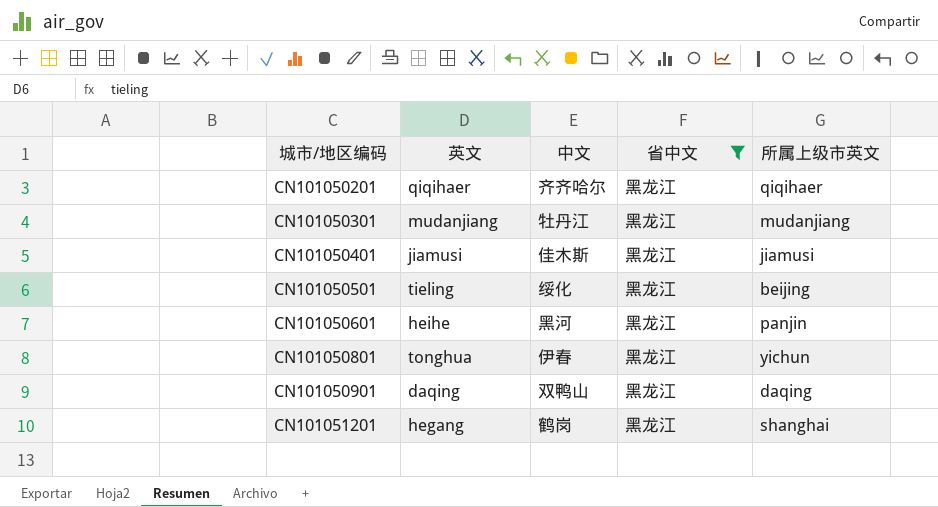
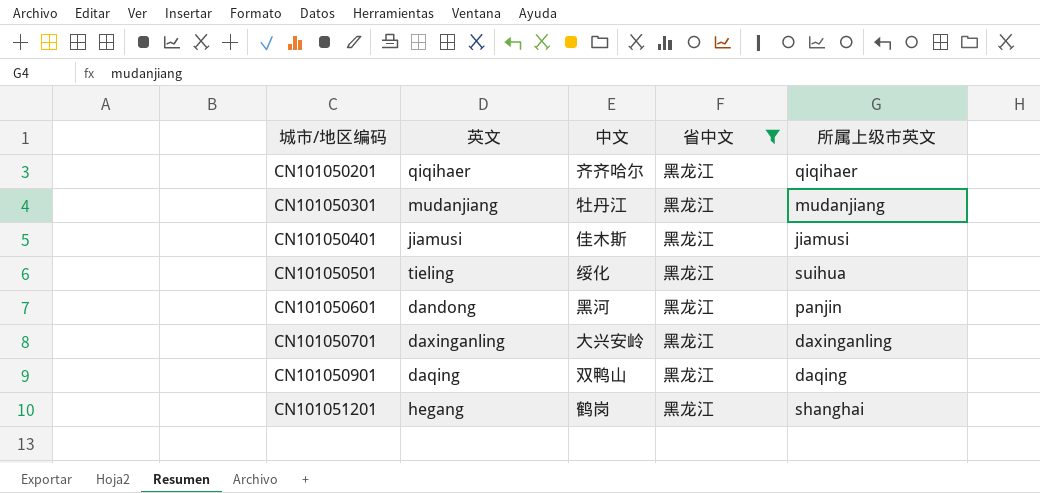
row CN101050801: tonghua | 伊春 | 黑龙江 | yichun -> none
CN101050501 | 所属上级市英文: beijing -> suihua
CN101050601 | 英文: heihe -> dandong
row CN101050701: none -> daxinganling | 大兴安岭 | 黑龙江 | daxinganling

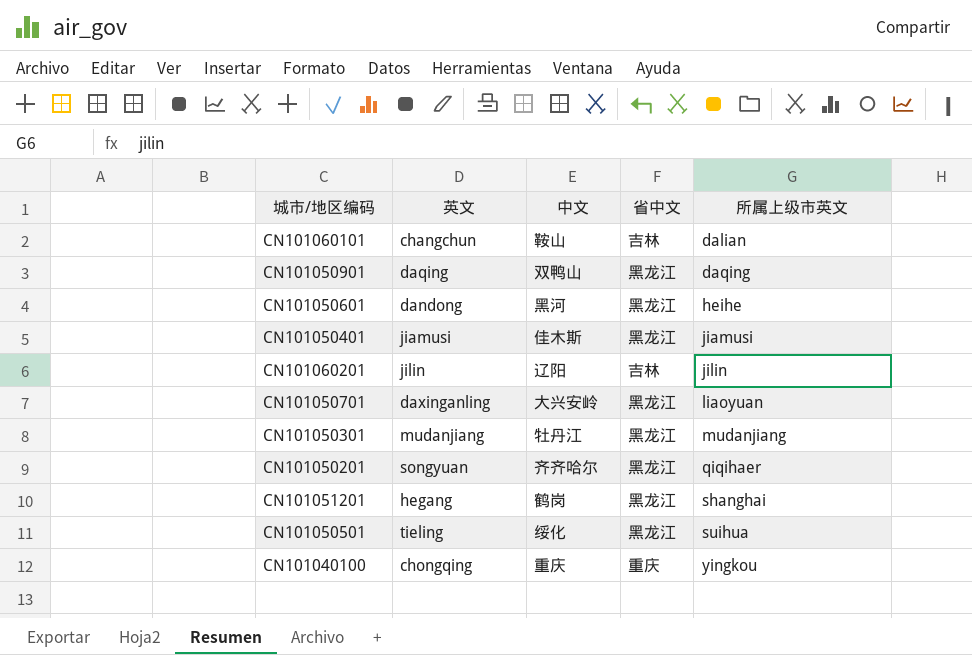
filter: 省中文 = 黑龙江 -> none
row order: 城市/地区编码 ascending -> 所属上级市英文 ascending
CN101050601 | 所属上级市英文: panjin -> heihe
CN101050701 | 所属上级市英文: daxinganling -> liaoyuan
CN101050201 | 英文: qiqihaer -> songyuan

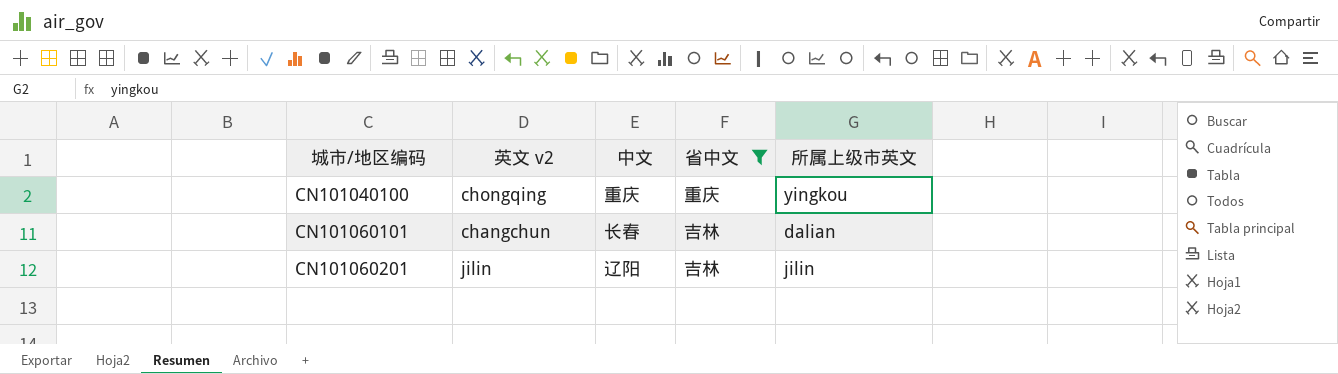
filter: none -> 省中文 != 黑龙江
row order: 所属上级市英文 ascending -> 城市/地区编码 ascending
column name: 英文 -> 英文 v2
CN101060101 | 中文: 鞍山 -> 长春

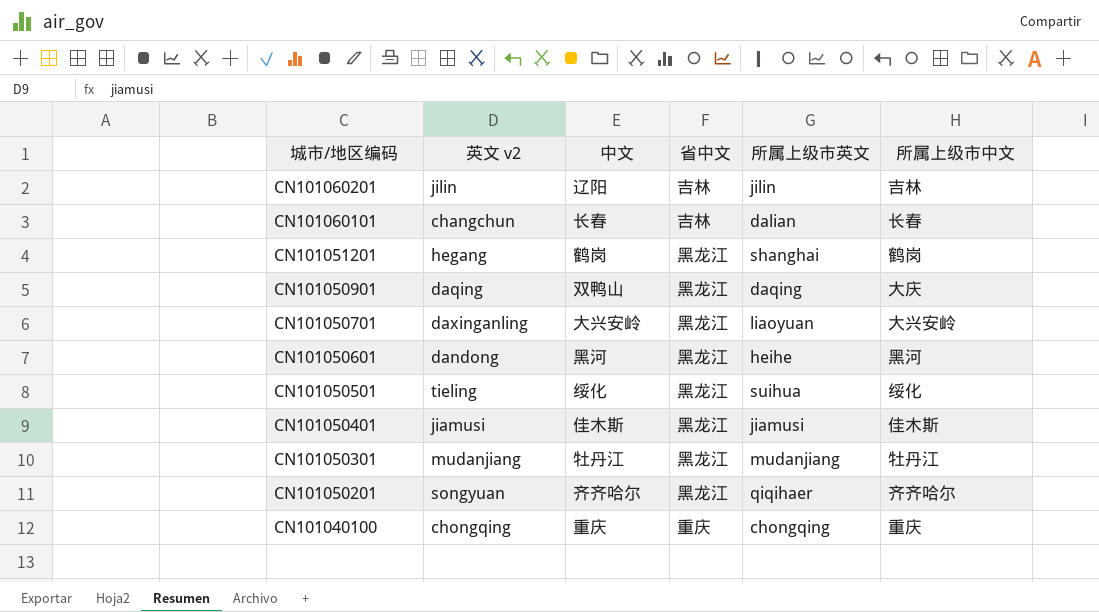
filter: 省中文 != 黑龙江 -> none
row order: 城市/地区编码 ascending -> 城市/地区编码 descending
column 所属上级市中文 | position: none -> 6
CN101040100 | 所属上级市英文: yingkou -> chongqing

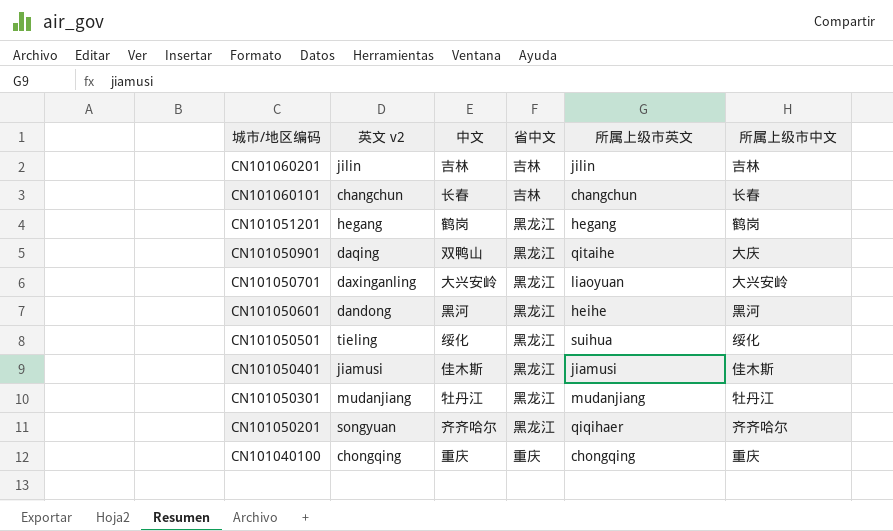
CN101060201 | 中文: 辽阳 -> 吉林
CN101060101 | 所属上级市英文: dalian -> changchun
CN101051201 | 所属上级市英文: shanghai -> hegang
CN101050901 | 所属上级市英文: daqing -> qitaihe

